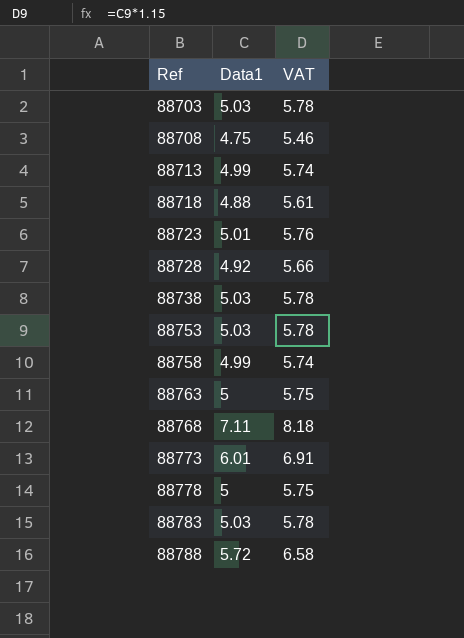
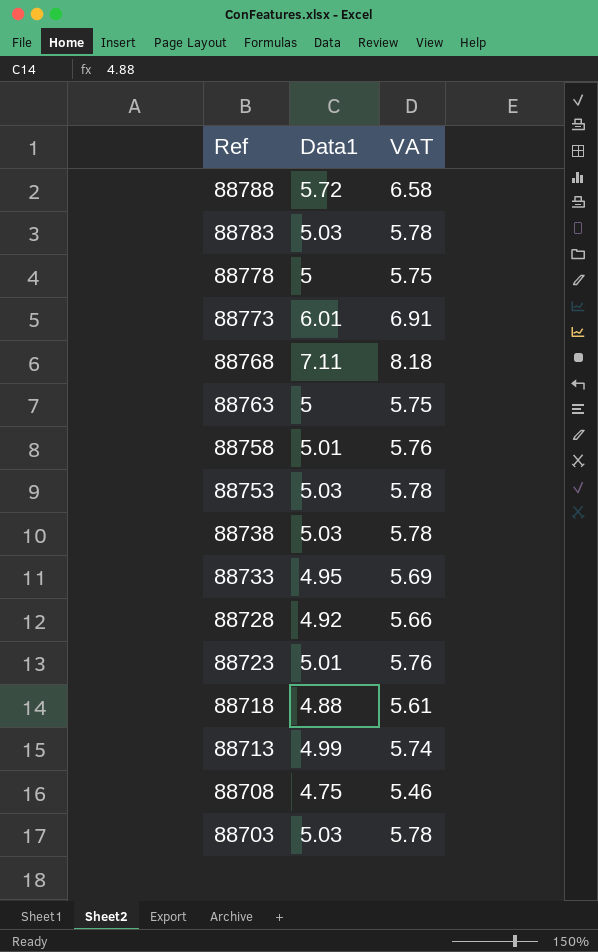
row order: Ref ascending -> Ref descending
88758 | Data1: 4.99 -> 5.01
88758 | VAT: 5.74 -> 5.76
row 88733: none -> 4.95 | 5.69

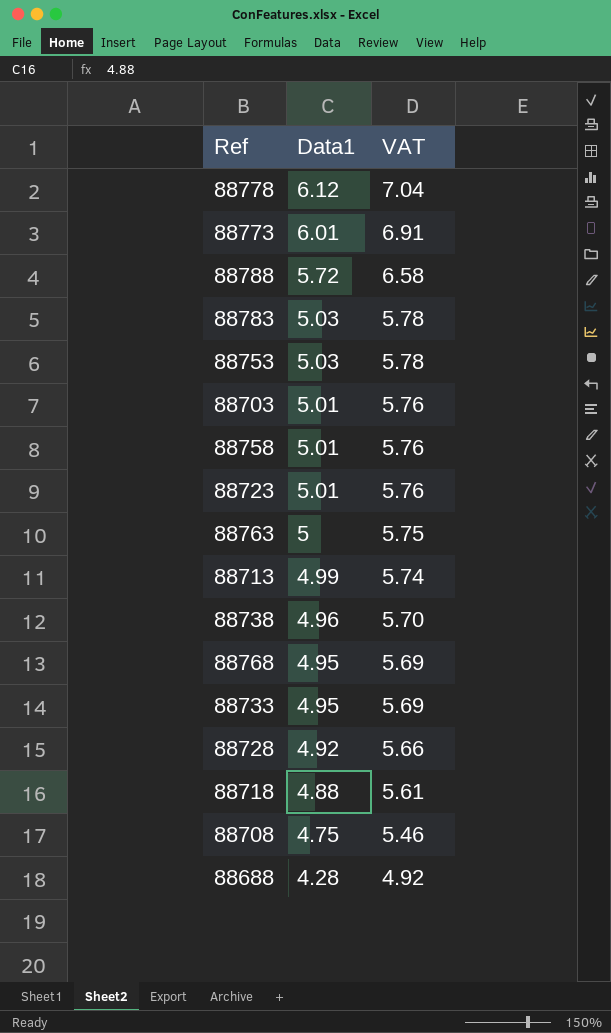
row order: Ref descending -> Data1 descending
88778 | Data1: 5 -> 6.12
88778 | VAT: 5.75 -> 7.04
88703 | Data1: 5.03 -> 5.01
88703 | VAT: 5.78 -> 5.76
88738 | Data1: 5.03 -> 4.96
88738 | VAT: 5.78 -> 5.70
88768 | Data1: 7.11 -> 4.95
88768 | VAT: 8.18 -> 5.69
row 88688: none -> 4.28 | 4.92

